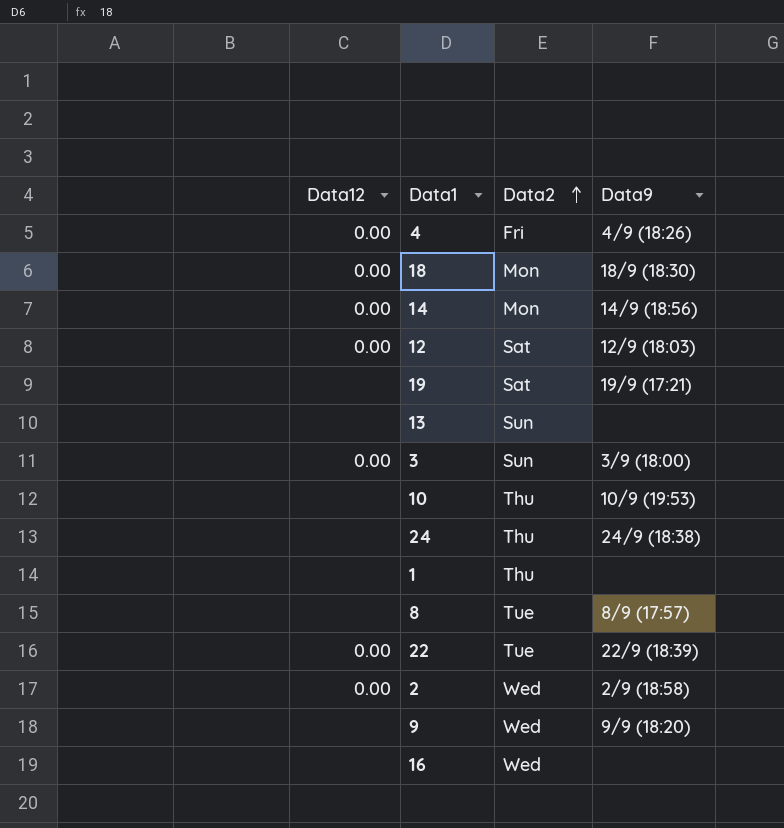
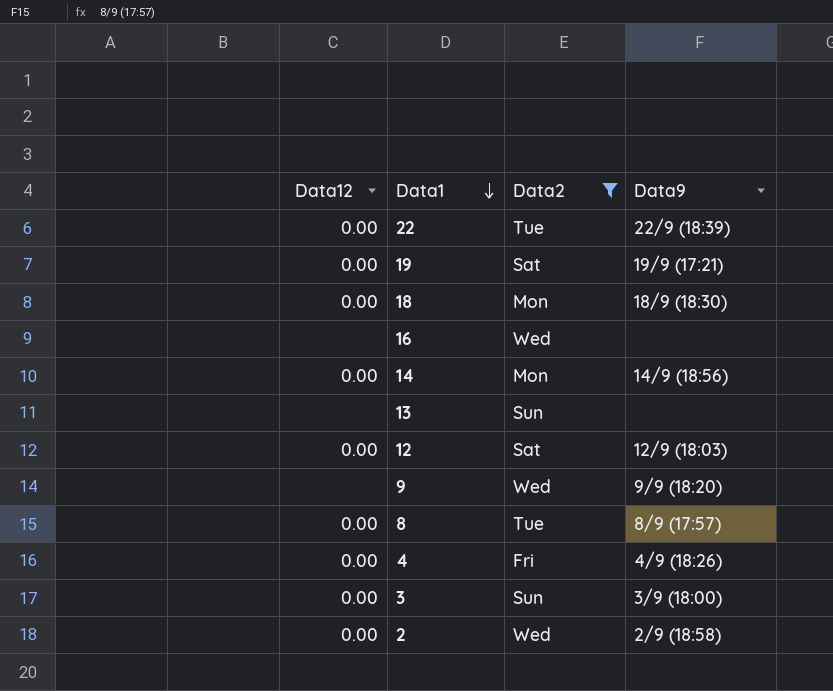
filter: none -> Data2 != Thu
row order: Data2 ascending -> Data1 descending
19 | Data12: none -> 0.00
8 | Data12: none -> 0.00

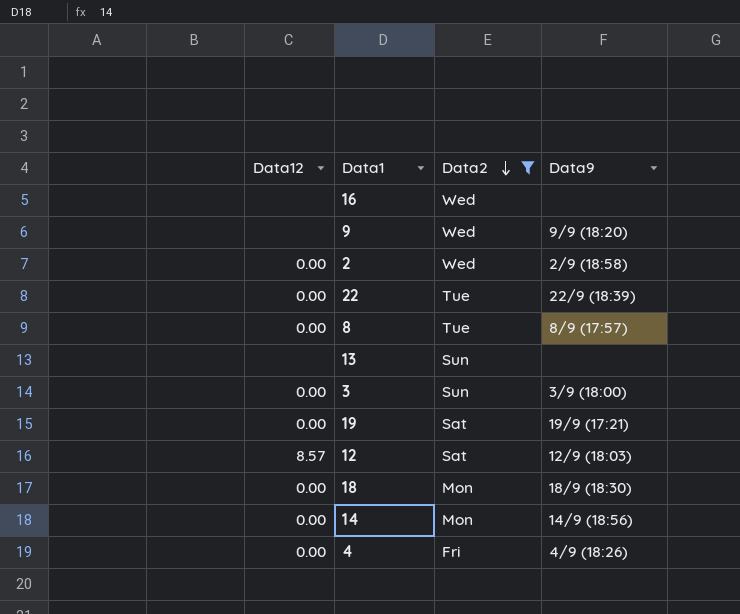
row order: Data1 descending -> Data2 descending
12 | Data12: 0.00 -> 8.57

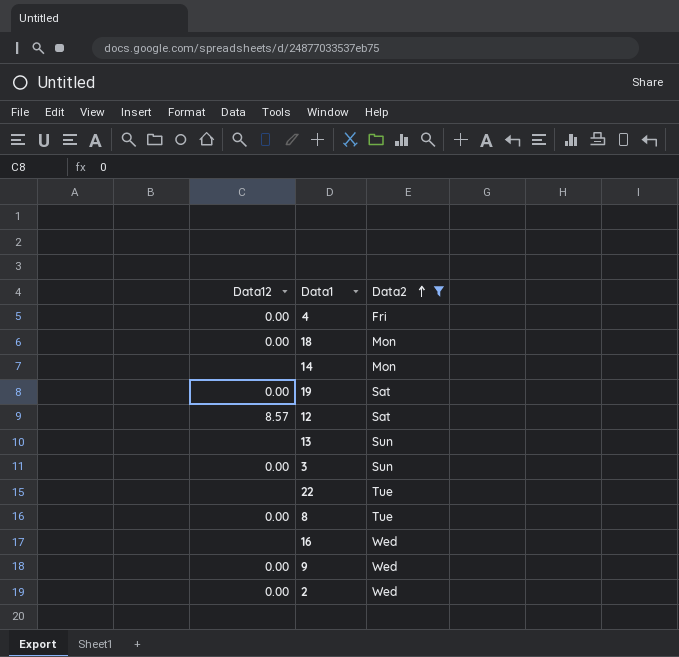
row order: Data2 descending -> Data2 ascending
column Data9 | position: 4 -> none
14 | Data12: 0.00 -> none
22 | Data12: 0.00 -> none
9 | Data12: none -> 0.00

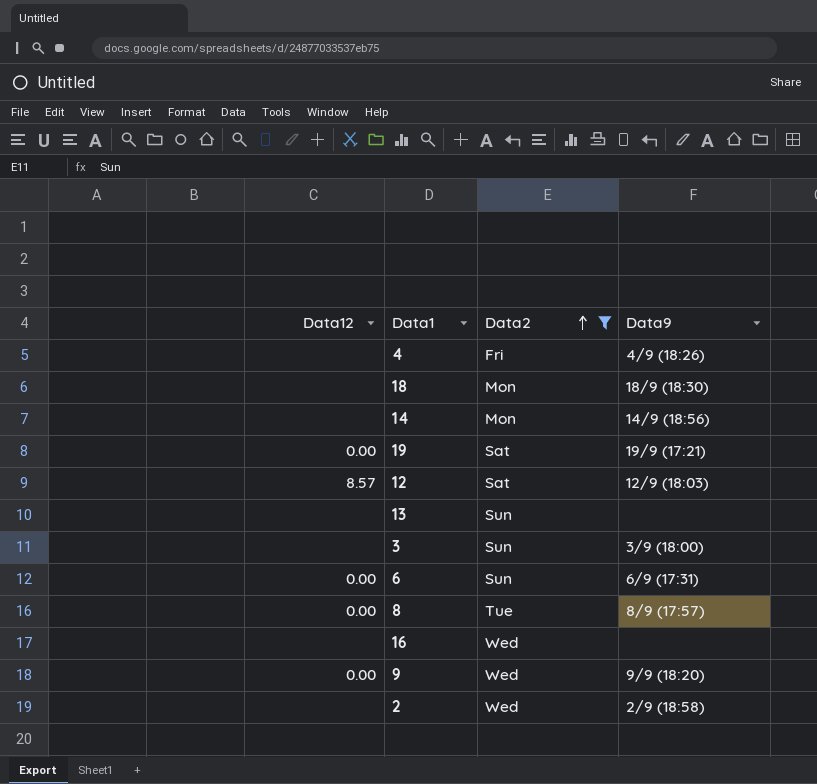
column Data9 | position: none -> 4
row 22: none | Tue -> none
4 | Data12: 0.00 -> none
18 | Data12: 0.00 -> none
3 | Data12: 0.00 -> none
row 6: none -> 0.00 | Sun | 6/9 (17:31)
2 | Data12: 0.00 -> none

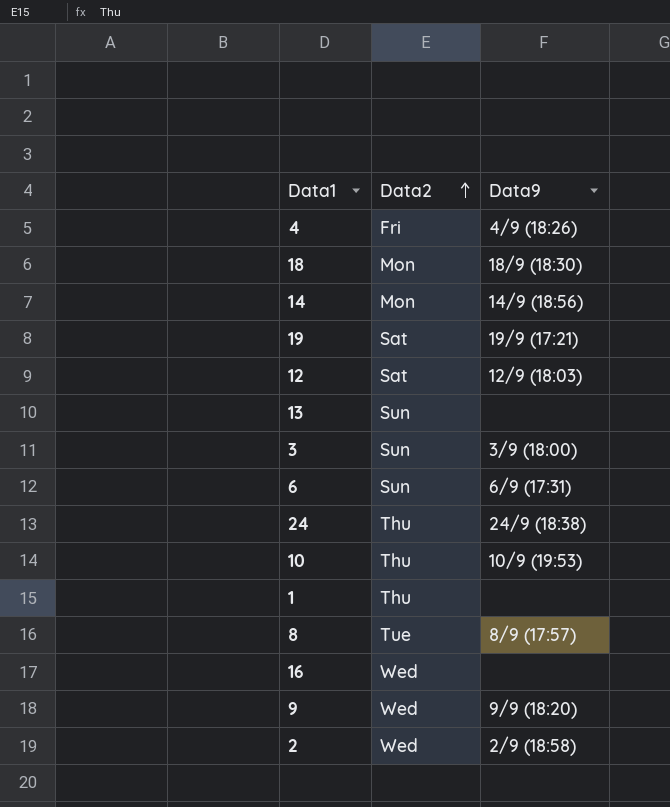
filter: Data2 != Thu -> none
column Data12 | position: 1 -> none

